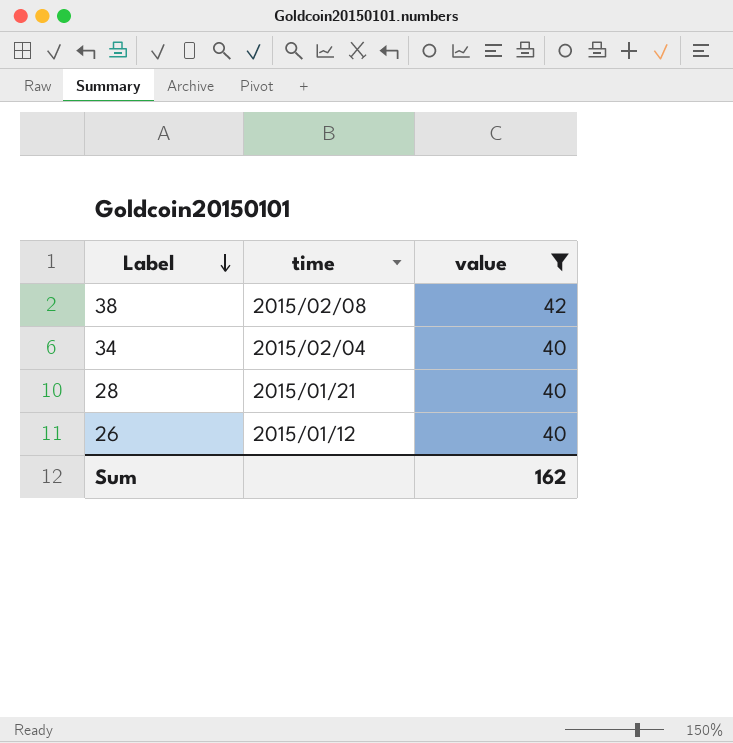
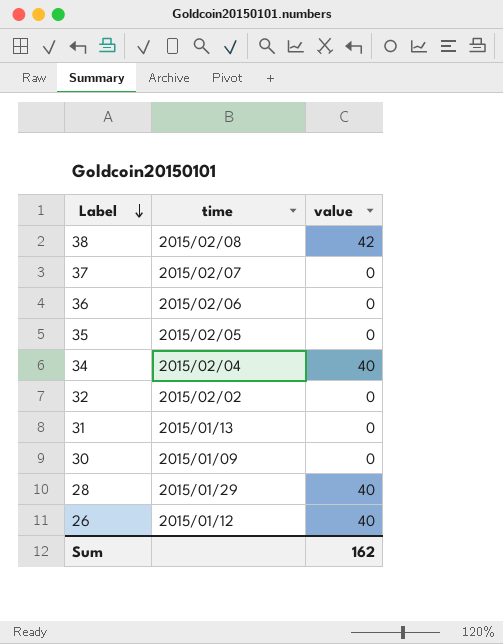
filter: value != 0 -> none
28 | time: 2015/01/21 -> 2015/01/29

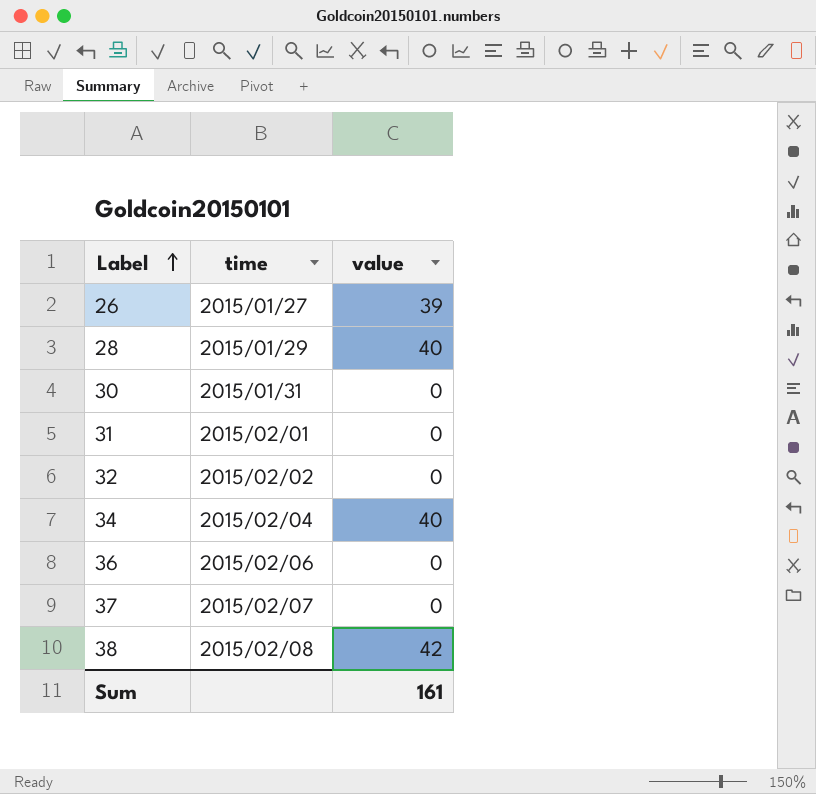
row order: Label descending -> Label ascending
row 35: 2015/02/05 | 0 -> none
26 | time: 2015/01/12 -> 2015/01/27
26 | value: 40 -> 39
30 | time: 2015/01/09 -> 2015/01/31
31 | time: 2015/01/13 -> 2015/02/01
Sum | value: 162 -> 161

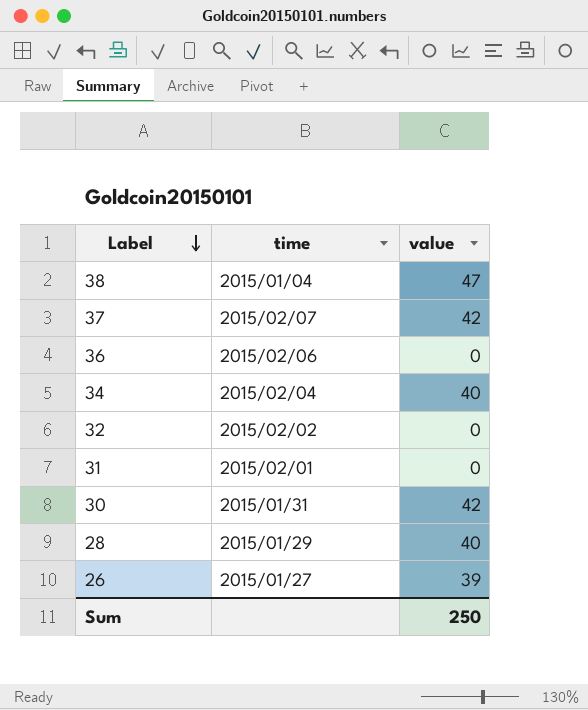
row order: Label ascending -> Label descending
38 | time: 2015/02/08 -> 2015/01/04
38 | value: 42 -> 47
37 | value: 0 -> 42
30 | value: 0 -> 42
Sum | value: 161 -> 250

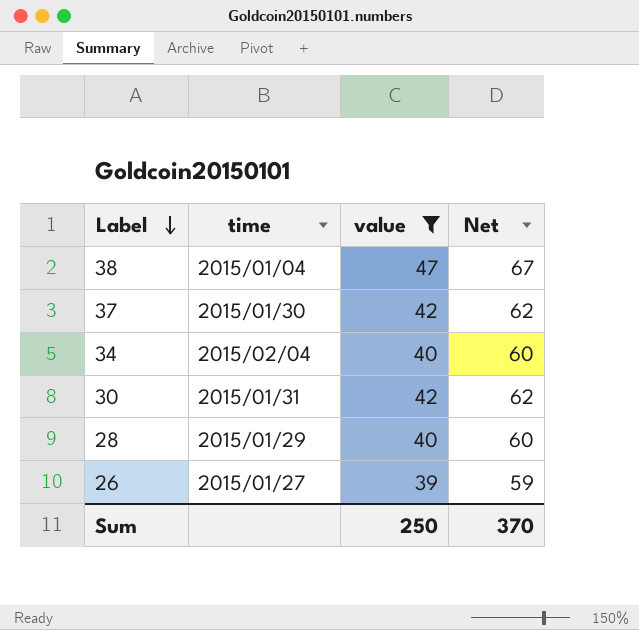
filter: none -> value != 0
column Net | formula: none -> [value] + 20
37 | time: 2015/02/07 -> 2015/01/30

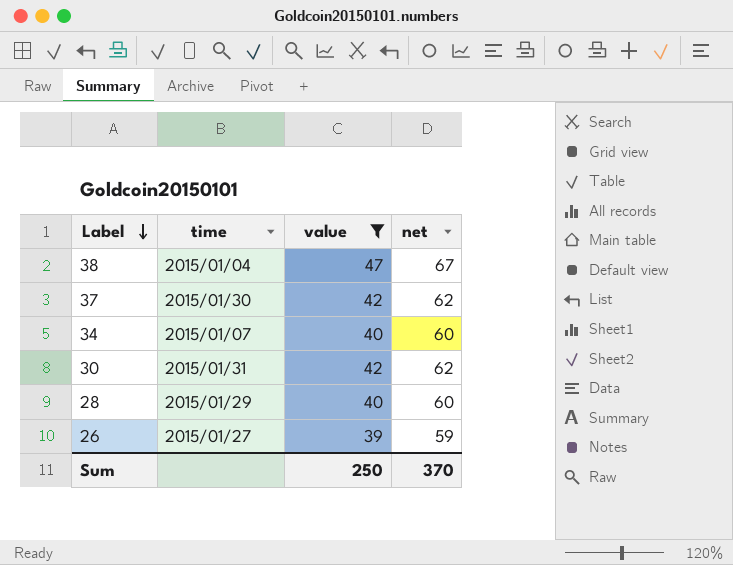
column name: Net -> net
34 | time: 2015/02/04 -> 2015/01/07

